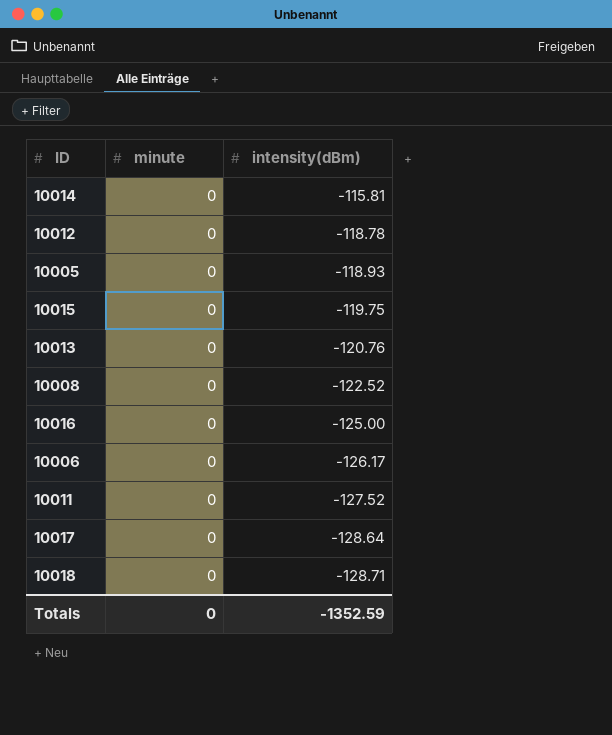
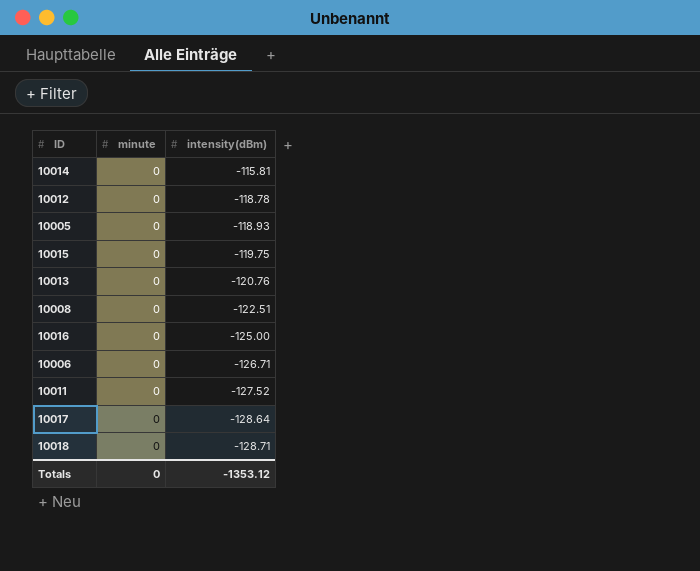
10008 | intensity(dBm): -122.52 -> -122.51
10006 | intensity(dBm): -126.17 -> -126.71
Totals | intensity(dBm): -1352.59 -> -1353.12

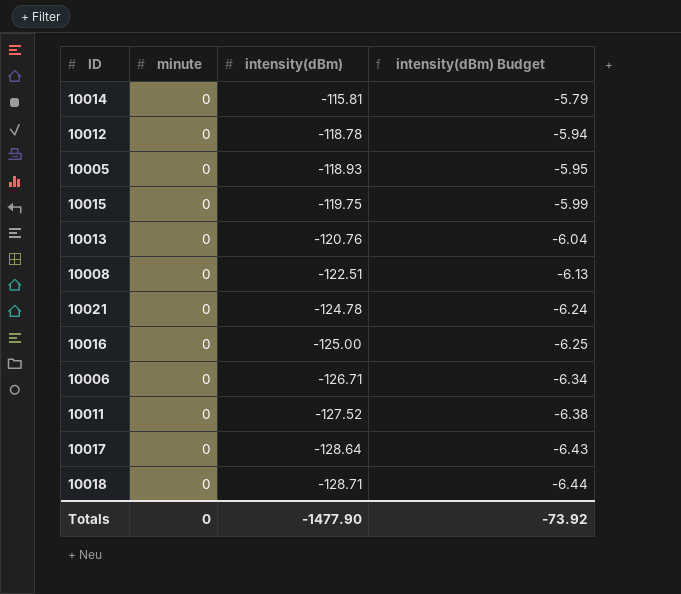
column intensity(dBm) Budget | formula: none -> [intensity(dBm)] * 0.05
row 10021: none -> 0 | -124.78 | -6.24
Totals | intensity(dBm): -1353.12 -> -1477.90

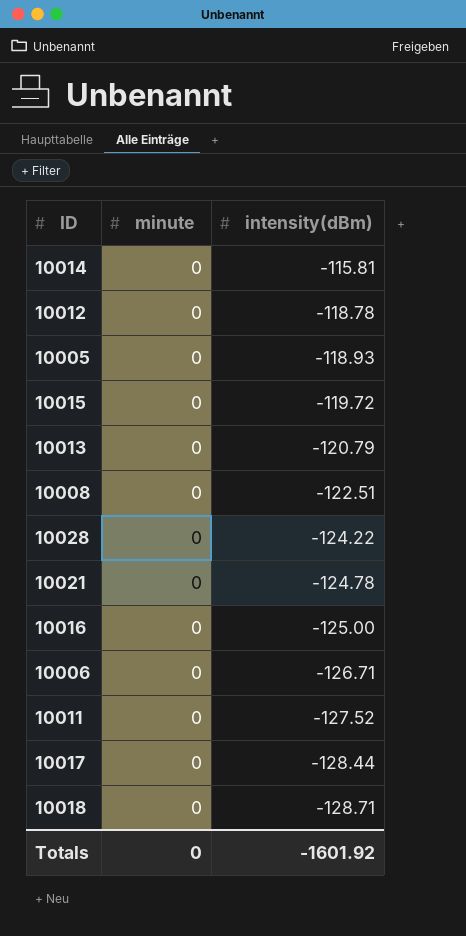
column intensity(dBm) Budget | formula: [intensity(dBm)] * 0.05 -> none
10015 | intensity(dBm): -119.75 -> -119.72
10013 | intensity(dBm): -120.76 -> -120.79
row 10028: none -> 0 | -124.22
10017 | intensity(dBm): -128.64 -> -128.44
Totals | intensity(dBm): -1477.90 -> -1601.92

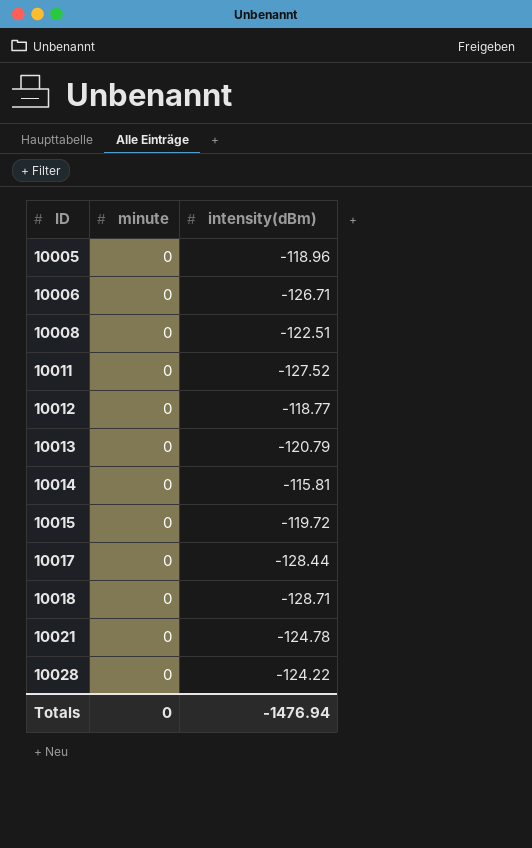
row order: intensity(dBm) descending -> ID ascending
row 10016: 0 | -125.00 -> none
10005 | intensity(dBm): -118.93 -> -118.96
10012 | intensity(dBm): -118.78 -> -118.77
Totals | intensity(dBm): -1601.92 -> -1476.94

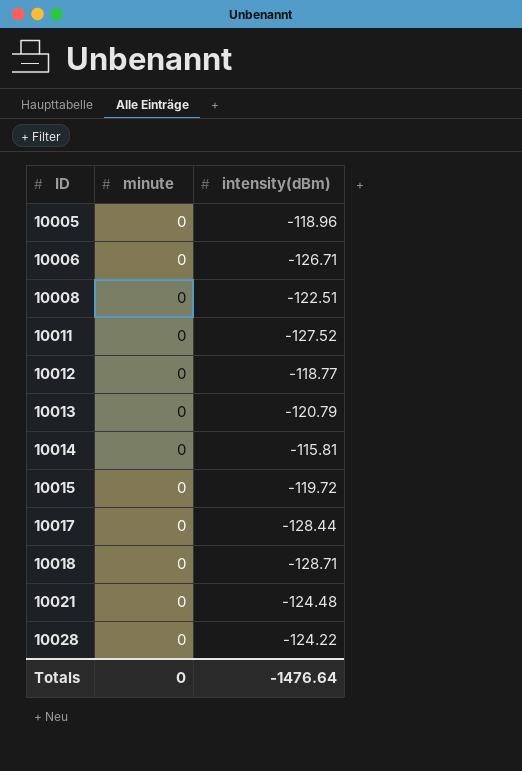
10021 | intensity(dBm): -124.78 -> -124.48
Totals | intensity(dBm): -1476.94 -> -1476.64

